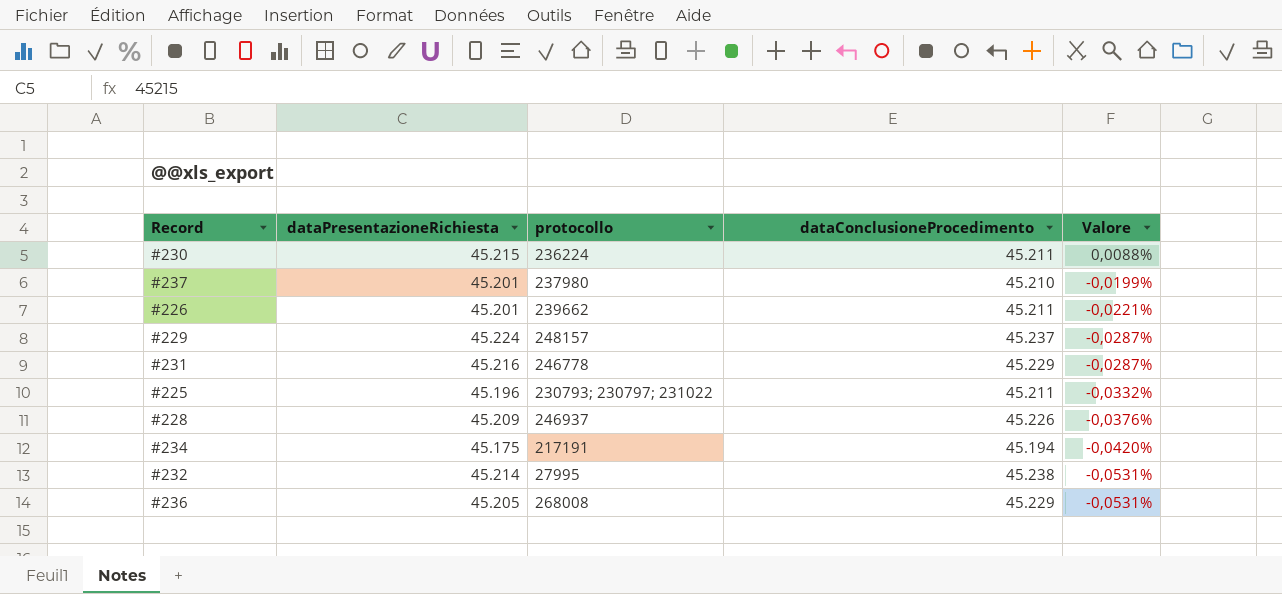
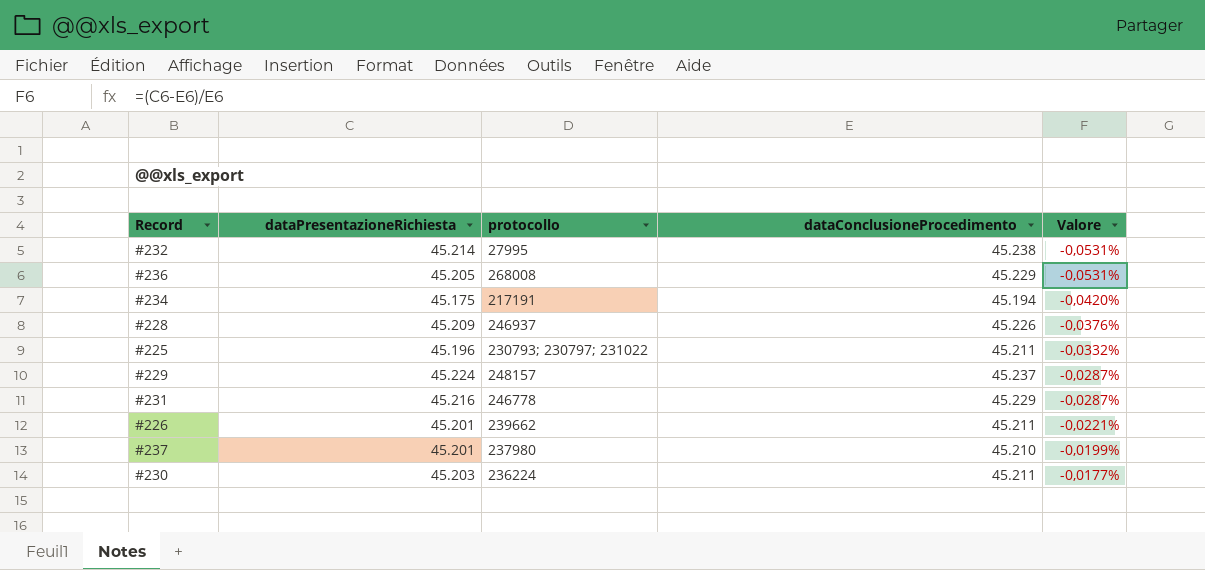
row order: Valore descending -> Valore ascending
#230 | dataPresentazioneRichiesta: 45.215 -> 45.203
#230 | Valore: 0,0088% -> -0,0177%

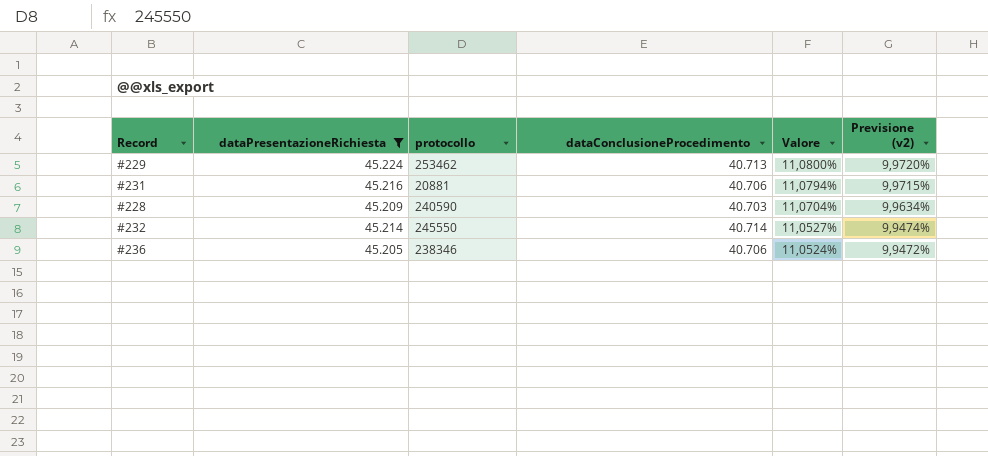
filter: none -> dataPresentazioneRichiesta >= 45.205
row order: Valore ascending -> Valore descending
column Previsione (v2) | formula: none -> [Valore] * 0,9
#229 | protocollo: 248157 -> 253462
#229 | dataConclusioneProcedimento: 45.237 -> 40.713
#229 | Valore: -0,0287% -> 11,0800%
#231 | protocollo: 246778 -> 20881
#231 | dataConclusioneProcedimento: 45.229 -> 40.706
#231 | Valore: -0,0287% -> 11,0794%
#228 | protocollo: 246937 -> 240590
#228 | dataConclusioneProcedimento: 45.226 -> 40.703
#228 | Valore: -0,0376% -> 11,0704%
#232 | protocollo: 27995 -> 245550
#232 | dataConclusioneProcedimento: 45.238 -> 40.714
#232 | Valore: -0,0531% -> 11,0527%
#236 | protocollo: 268008 -> 238346
#236 | dataConclusioneProcedimento: 45.229 -> 40.706
#236 | Valore: -0,0531% -> 11,0524%

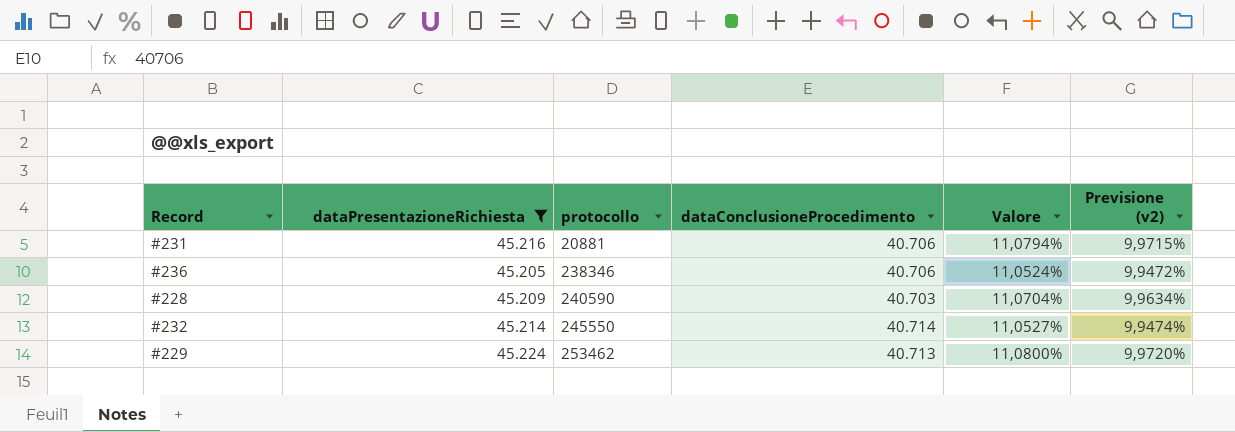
row order: Valore descending -> protocollo ascending

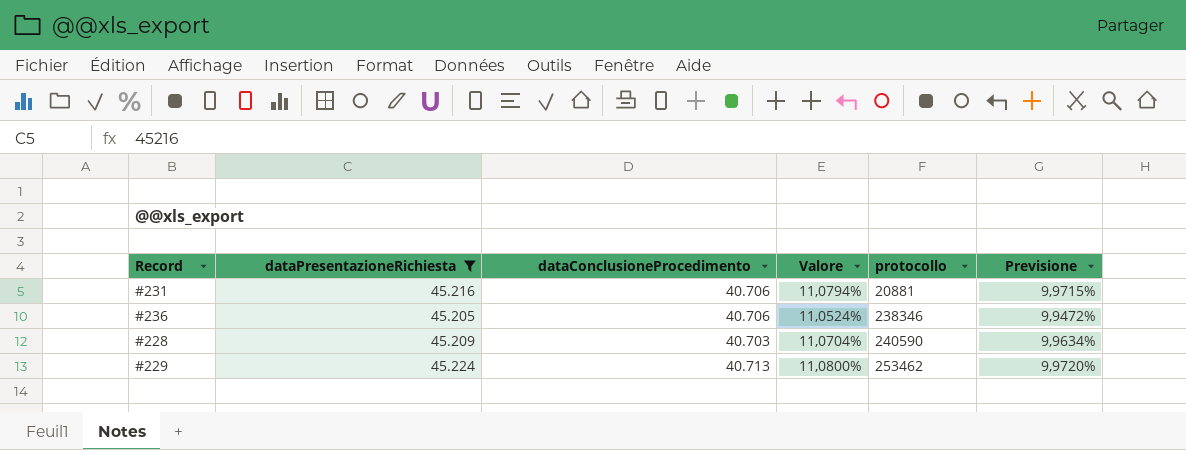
column protocollo | position: 3 -> 5
column name: Previsione (v2) -> Previsione
row #232: 45.214 | 245550 | 40.714 | 11,0527% | 9,9474% -> none

